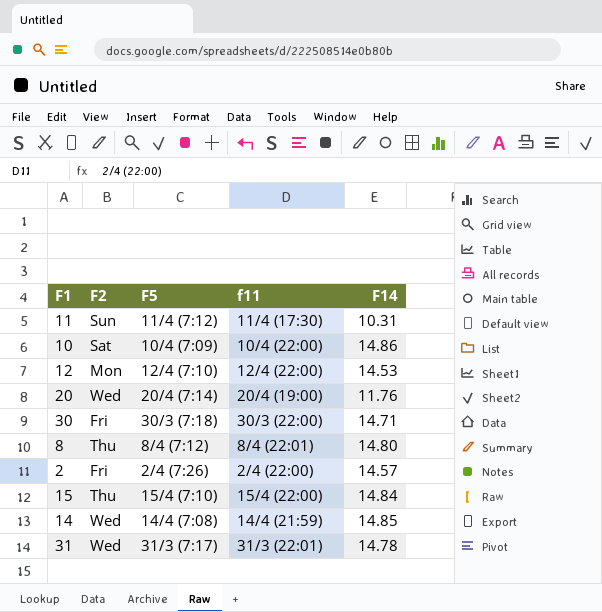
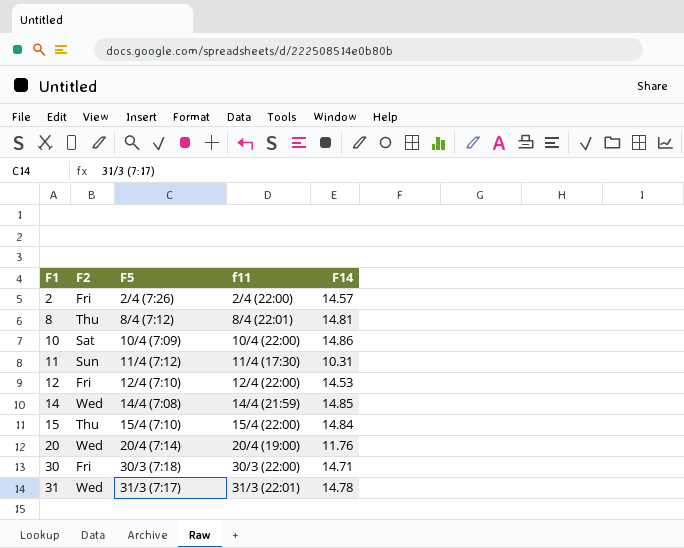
row order: none -> F1 ascending
8 | F14: 14.80 -> 14.81
12 | F2: Mon -> Fri

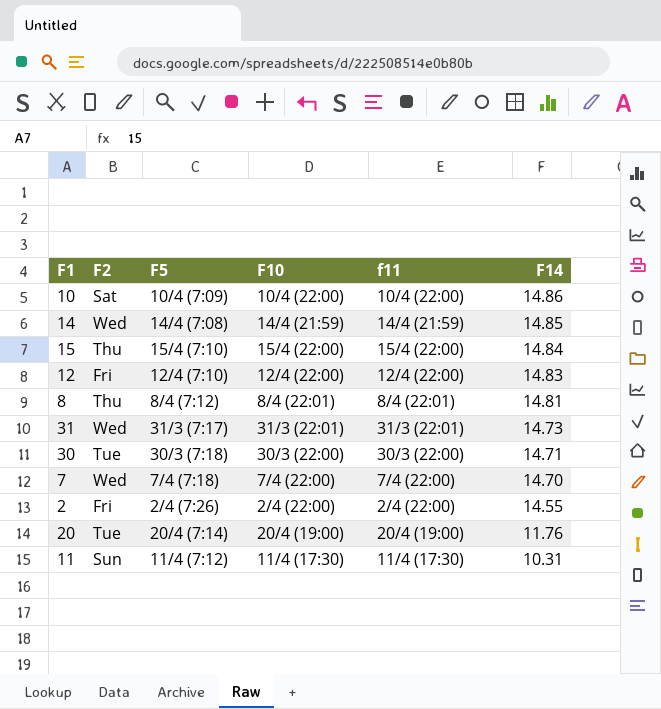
row order: F1 ascending -> F14 descending
column F10 | position: none -> 4
12 | F14: 14.53 -> 14.83
31 | F14: 14.78 -> 14.73
30 | F2: Fri -> Tue
row 7: none -> Wed | 7/4 (7:18) | 7/4 (22:00) | 7/4 (22:00) | 14.70
2 | F14: 14.57 -> 14.55
20 | F2: Wed -> Tue

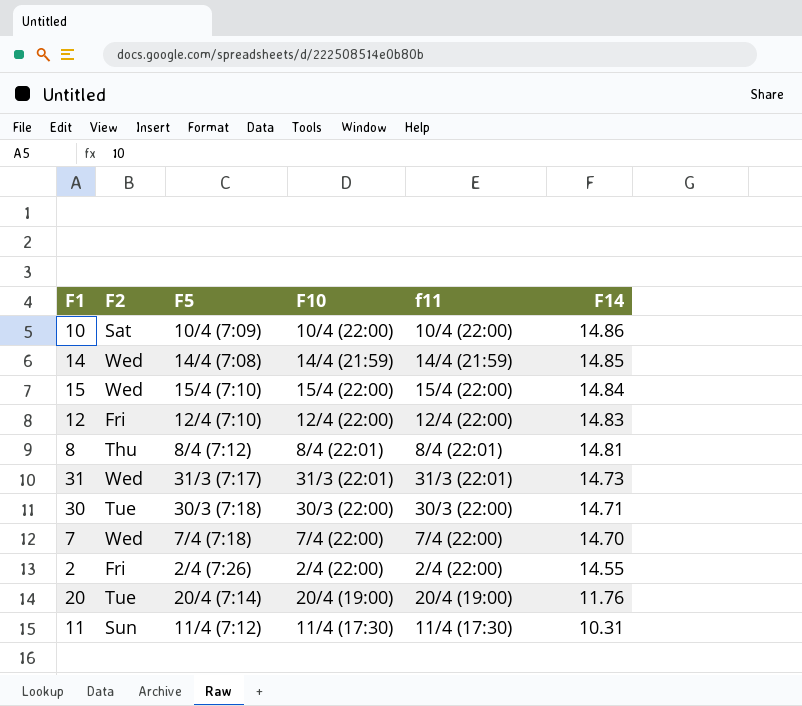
15 | F2: Thu -> Wed

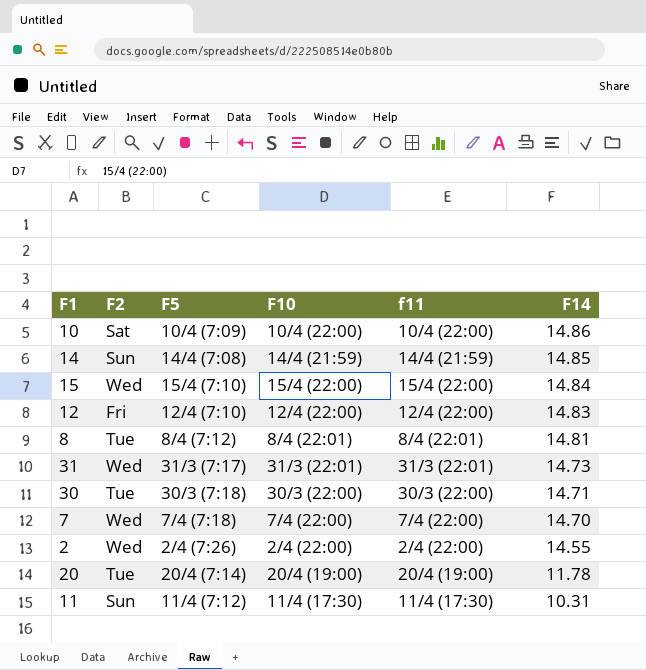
14 | F2: Wed -> Sun
8 | F2: Thu -> Tue
2 | F2: Fri -> Wed
20 | F14: 11.76 -> 11.78

